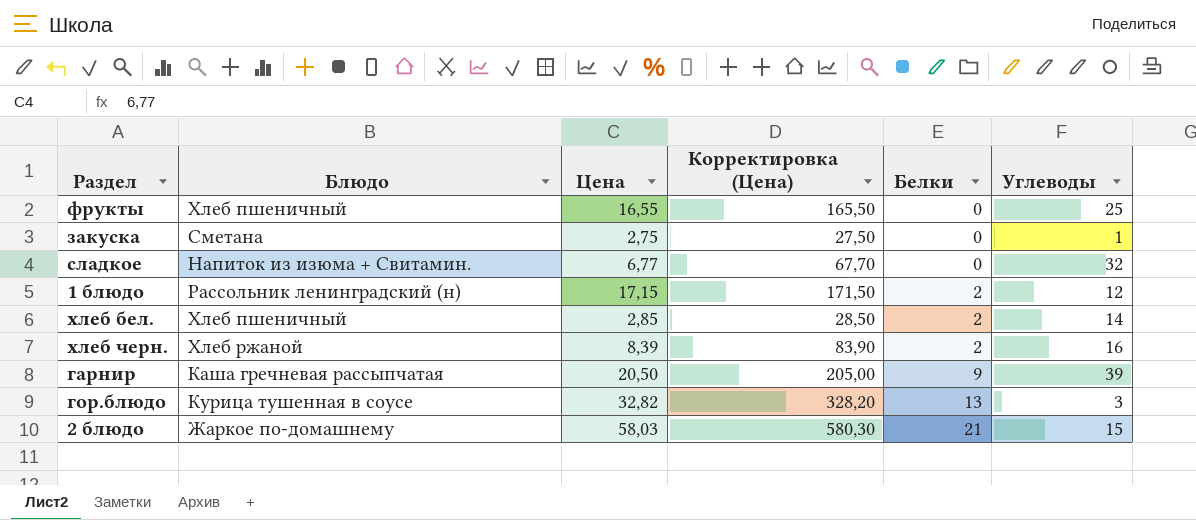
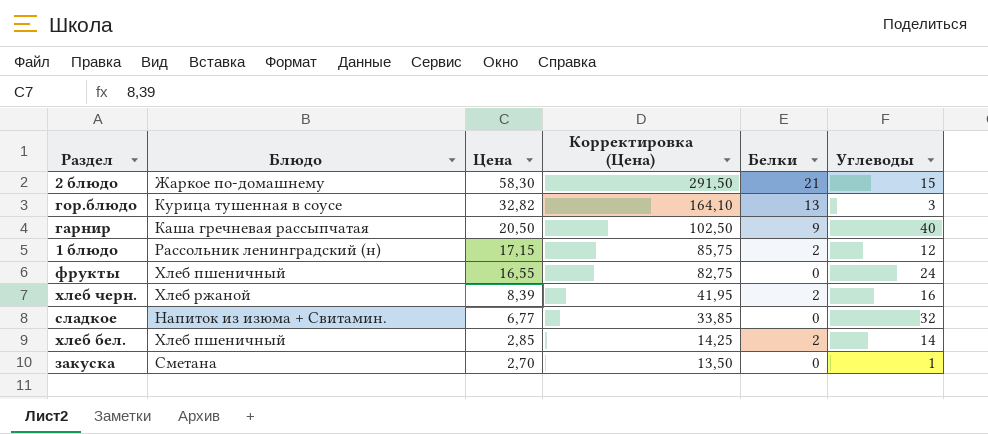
row order: Белки ascending -> Цена descending
column Корректировка (Цена) | formula: [Цена] * 10 -> [Цена] * 5
2 блюдо | Цена: 58,03 -> 58,30
гарнир | Углеводы: 39 -> 40
фрукты | Углеводы: 25 -> 24
закуска | Цена: 2,75 -> 2,70

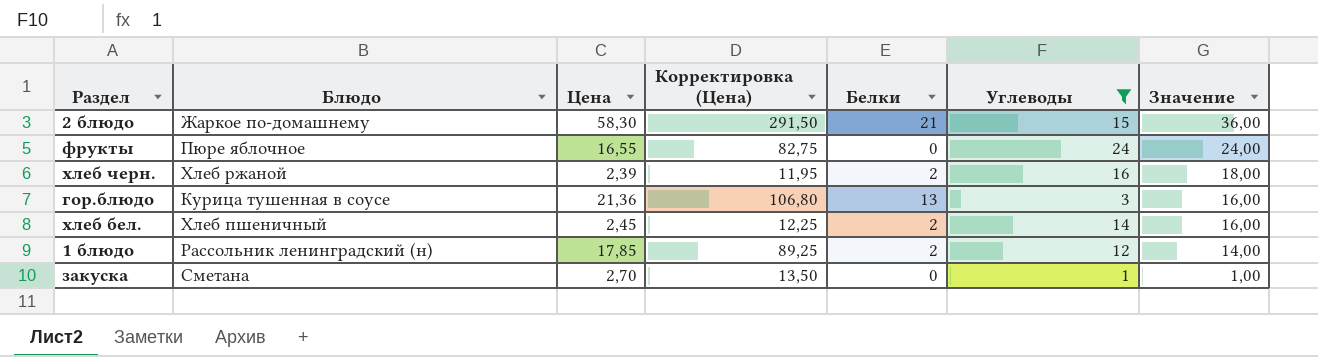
filter: none -> Углеводы <= 24
row order: Цена descending -> Значение descending
column Значение | formula: none -> [Белки] + [Углеводы]
фрукты | Блюдо: Хлеб пшеничный -> Пюре яблочное
хлеб черн. | Цена: 8,39 -> 2,39
хлеб черн. | Корректировка (Цена): 41,95 -> 11,95
гор.блюдо | Цена: 32,82 -> 21,36
гор.блюдо | Корректировка (Цена): 164,10 -> 106,80
хлеб бел. | Цена: 2,85 -> 2,45
хлеб бел. | Корректировка (Цена): 14,25 -> 12,25
1 блюдо | Цена: 17,15 -> 17,85
1 блюдо | Корректировка (Цена): 85,75 -> 89,25

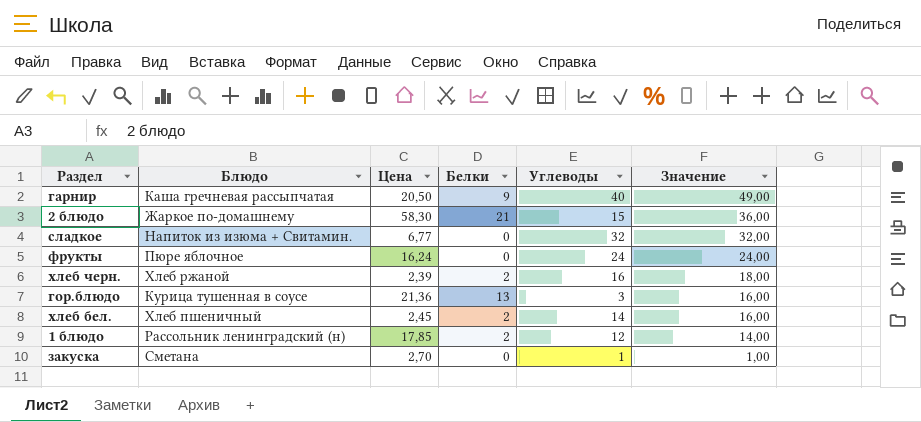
filter: Углеводы <= 24 -> none
column Корректировка (Цена) | formula: [Цена] * 5 -> none
фрукты | Цена: 16,55 -> 16,24

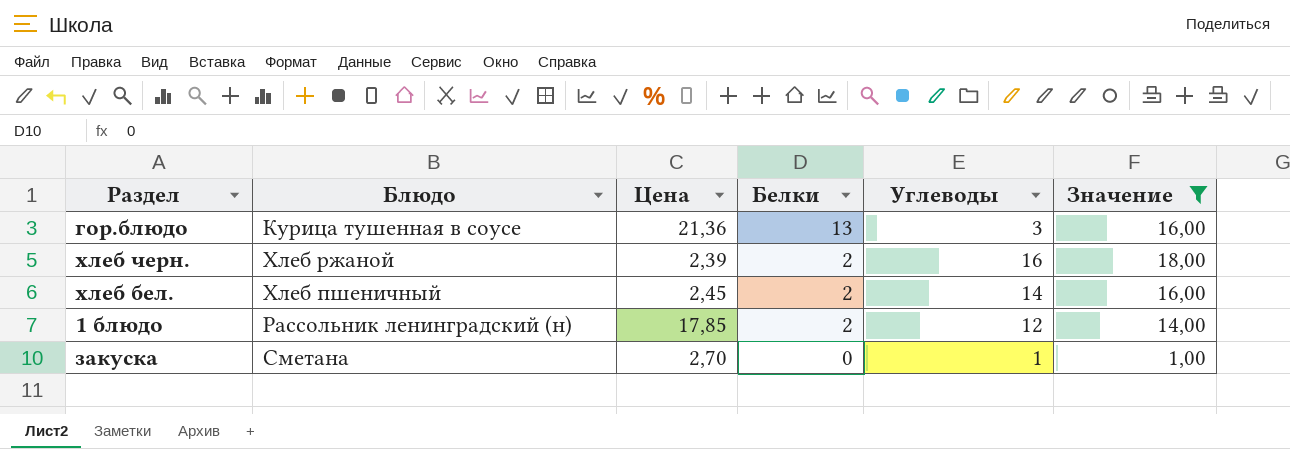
filter: none -> Значение <= 18,00
row order: Значение descending -> Белки descending

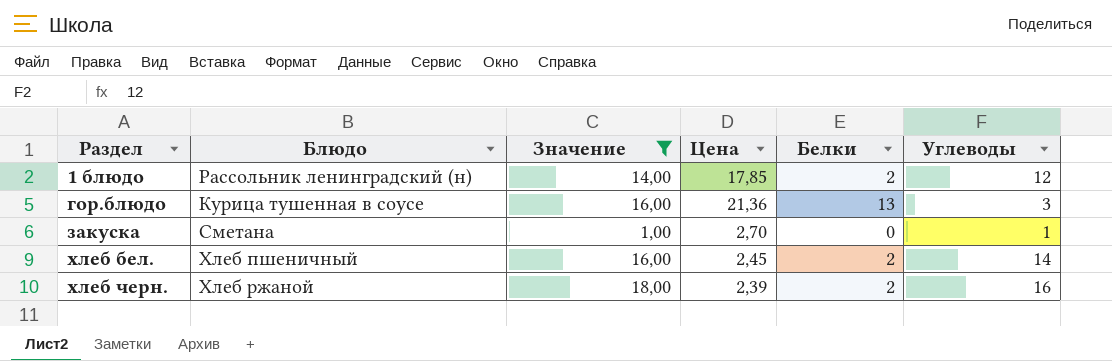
row order: Белки descending -> Раздел ascending
column Значение | position: 6 -> 3

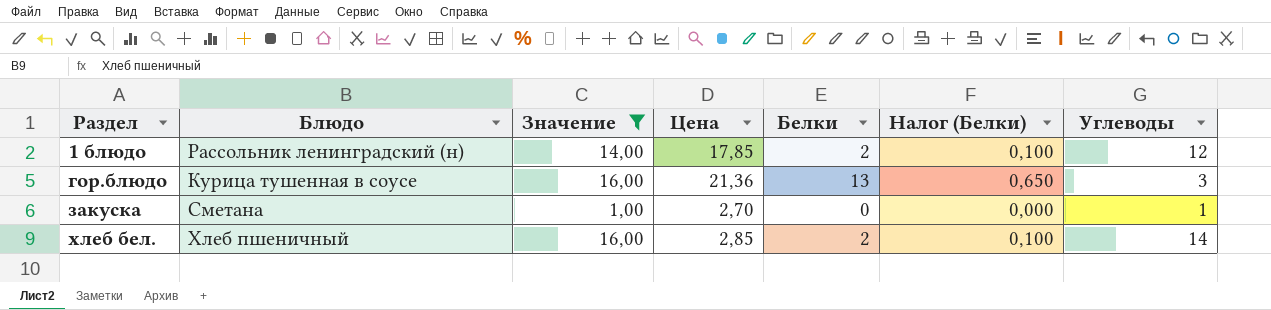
column Налог (Белки) | formula: none -> [Белки] * 0,05
row хлеб черн.: Хлеб ржаной | 18,00 | 2,39 | 2 | 16 -> none
хлеб бел. | Цена: 2,45 -> 2,85

